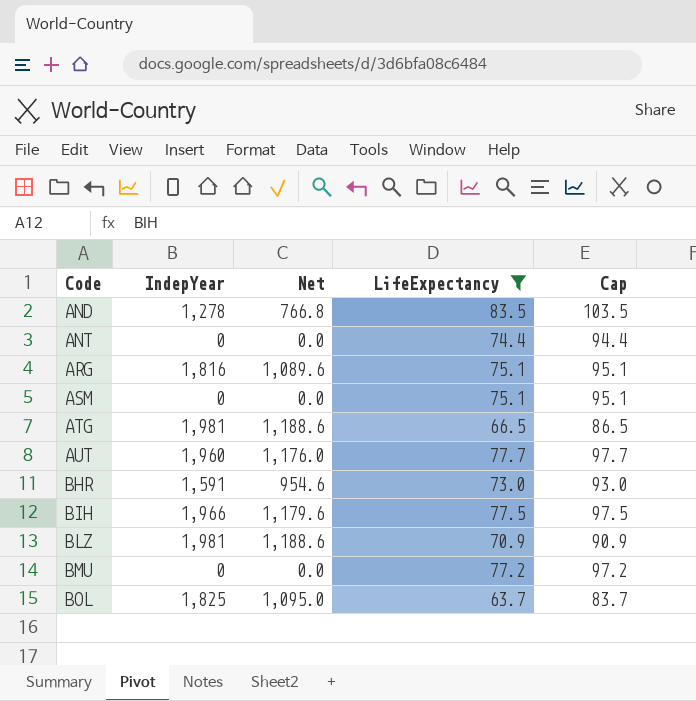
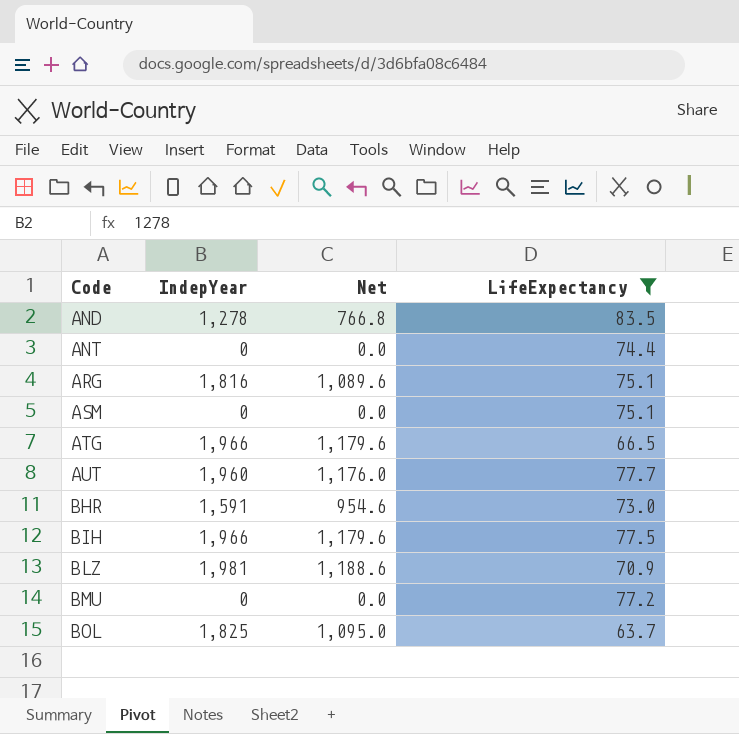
column Cap | formula: [LifeExpectancy] + 20 -> none
ATG | IndepYear: 1,981 -> 1,966
ATG | Net: 1,188.6 -> 1,179.6

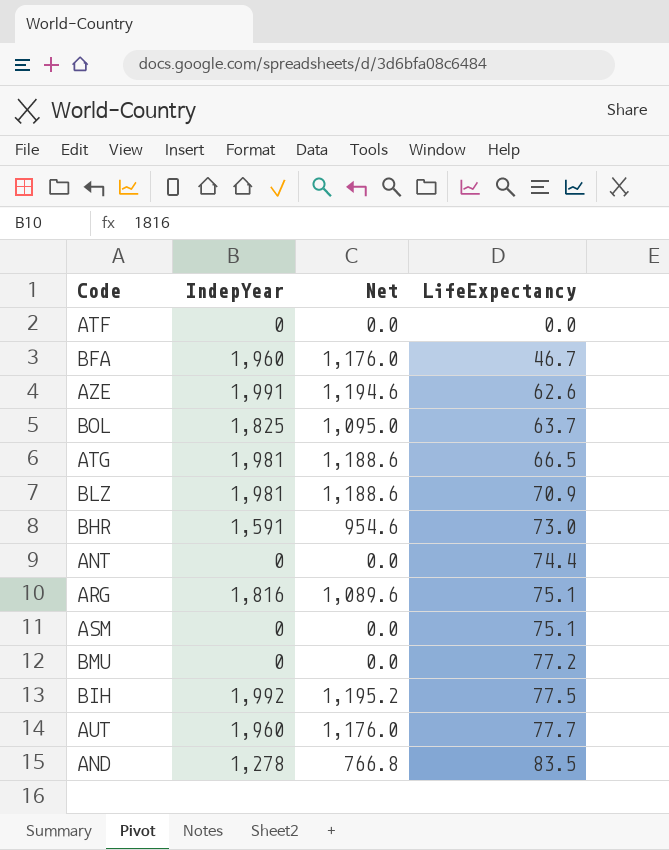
filter: LifeExpectancy >= 63.7 -> none
row order: Code ascending -> LifeExpectancy ascending
ATG | IndepYear: 1,966 -> 1,981
ATG | Net: 1,179.6 -> 1,188.6
BIH | IndepYear: 1,966 -> 1,992
BIH | Net: 1,179.6 -> 1,195.2

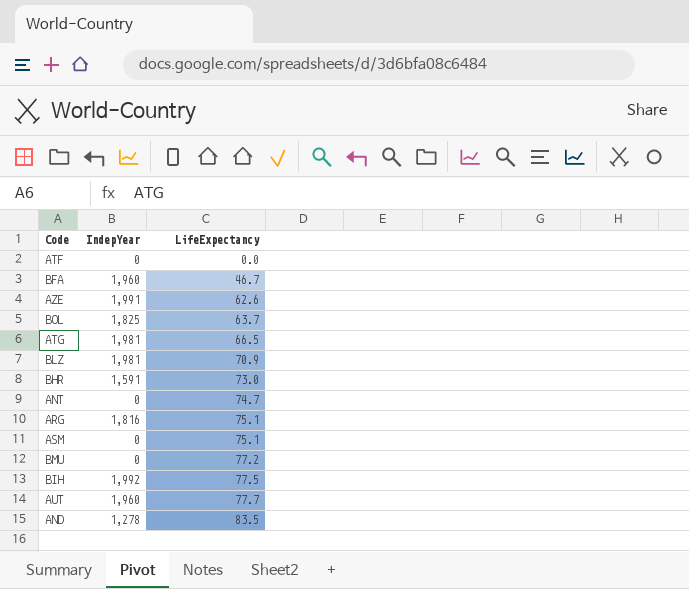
column Net | formula: [IndepYear] * 0.6 -> none
ANT | LifeExpectancy: 74.4 -> 74.7

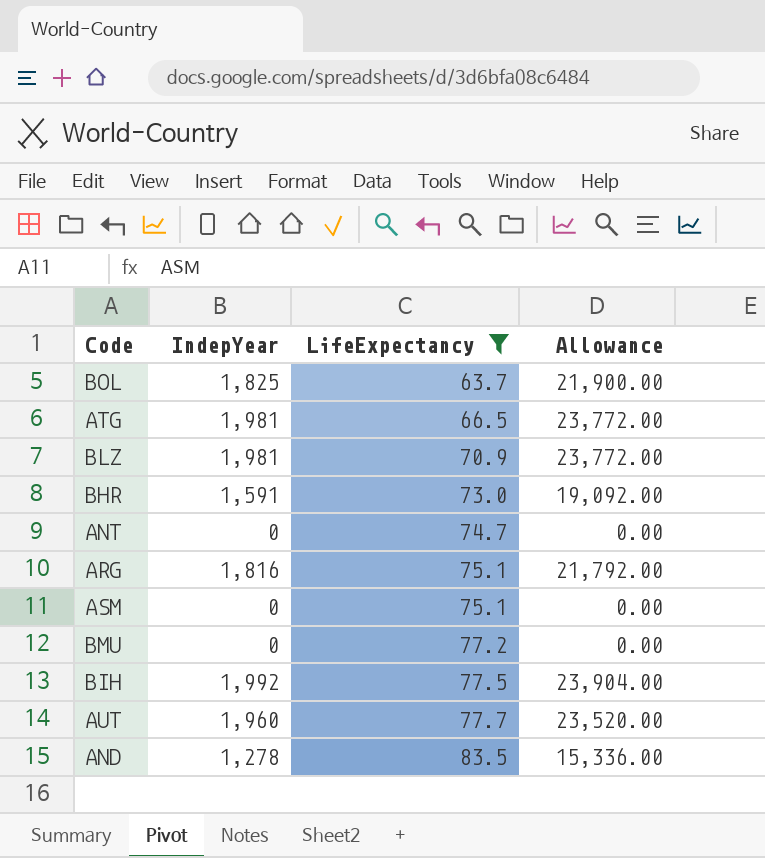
filter: none -> LifeExpectancy >= 63.7
column Allowance | formula: none -> [IndepYear] * 12

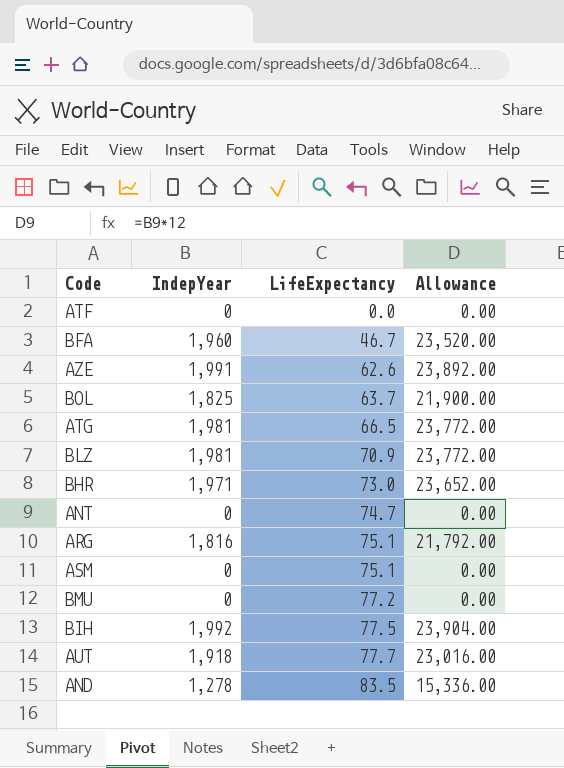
filter: LifeExpectancy >= 63.7 -> none
BHR | IndepYear: 1,591 -> 1,971
BHR | Allowance: 19,092.00 -> 23,652.00
AUT | IndepYear: 1,960 -> 1,918
AUT | Allowance: 23,520.00 -> 23,016.00

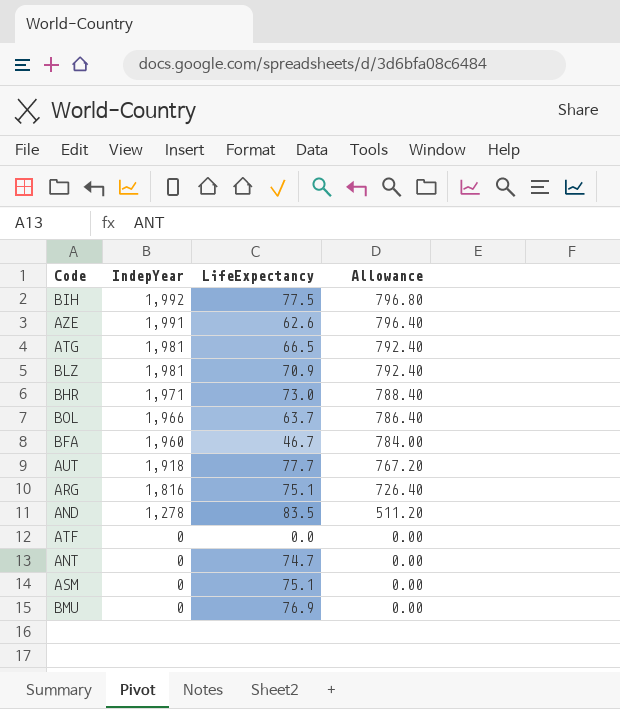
row order: LifeExpectancy ascending -> IndepYear descending
column Allowance | formula: [IndepYear] * 12 -> [IndepYear] * 0.4
BOL | IndepYear: 1,825 -> 1,966
BMU | LifeExpectancy: 77.2 -> 76.9

